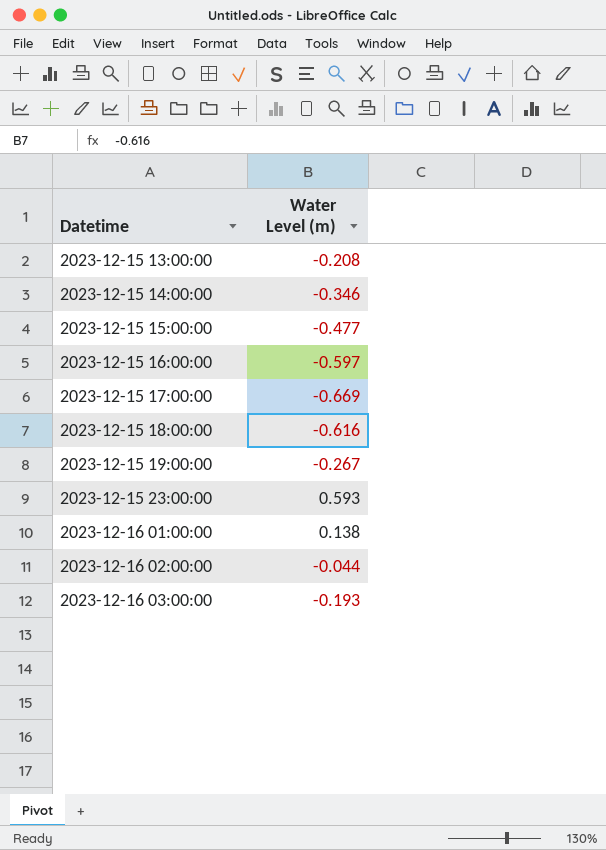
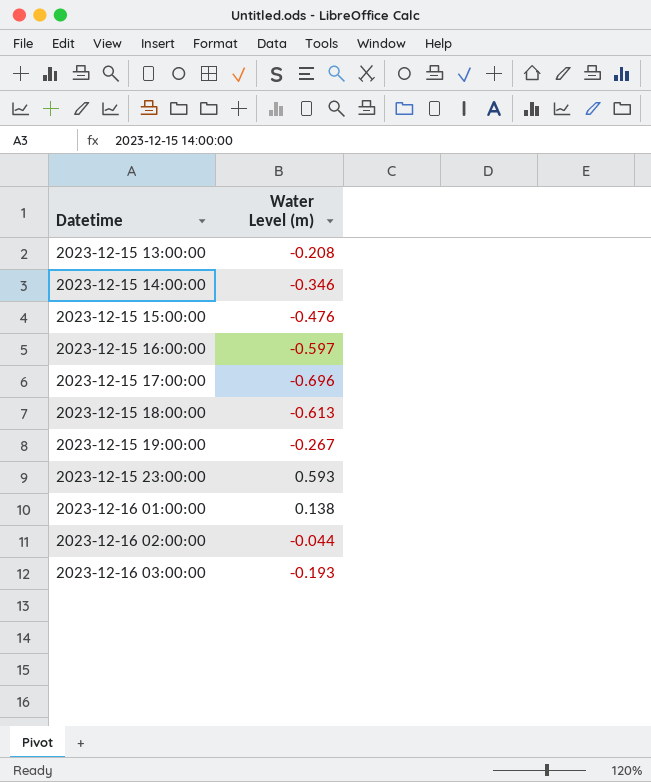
2023-12-15 15:00:00 | Water Level (m): -0.477 -> -0.476
2023-12-15 17:00:00 | Water Level (m): -0.669 -> -0.696
2023-12-15 18:00:00 | Water Level (m): -0.616 -> -0.613

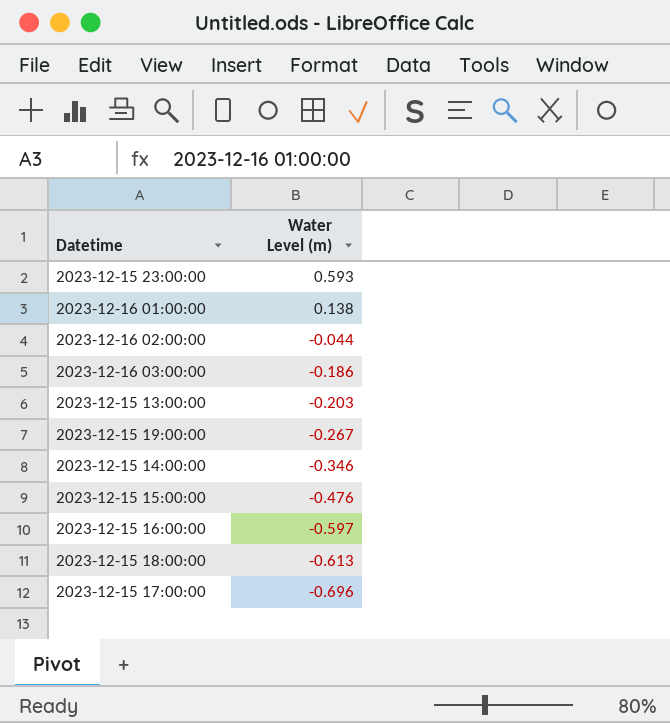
row order: Datetime ascending -> Water Level (m) descending
2023-12-16 03:00:00 | Water Level (m): -0.193 -> -0.186
2023-12-15 13:00:00 | Water Level (m): -0.208 -> -0.203

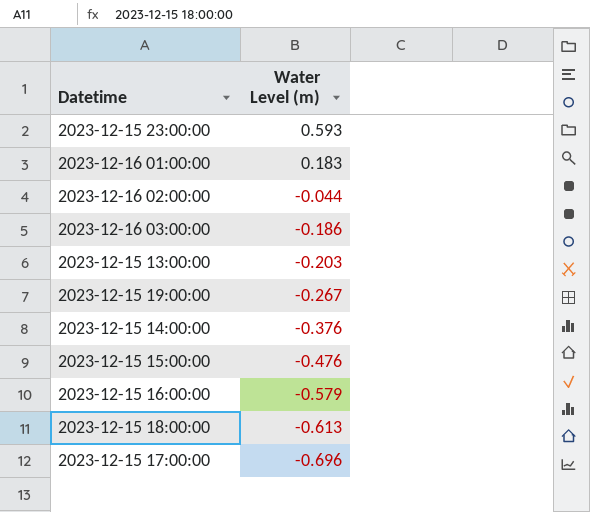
2023-12-16 01:00:00 | Water Level (m): 0.138 -> 0.183
2023-12-15 14:00:00 | Water Level (m): -0.346 -> -0.376
2023-12-15 16:00:00 | Water Level (m): -0.597 -> -0.579

